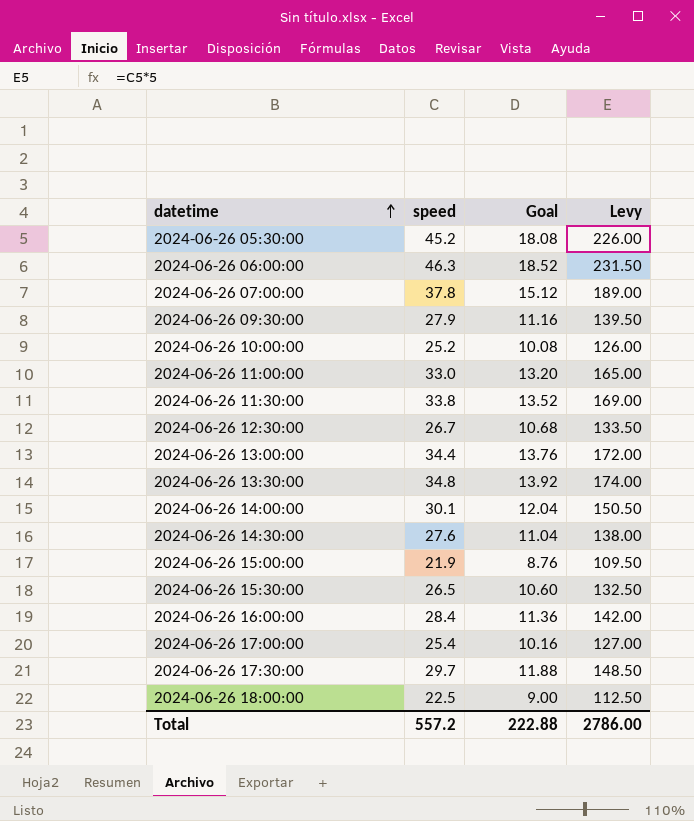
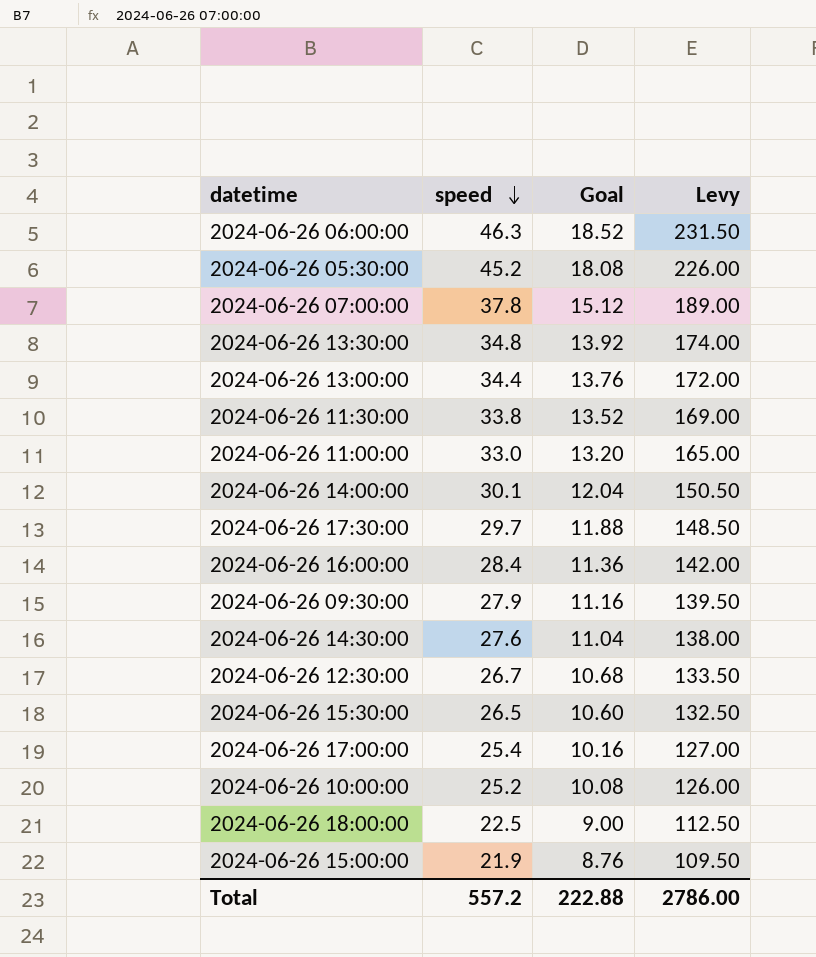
row order: datetime ascending -> speed descending

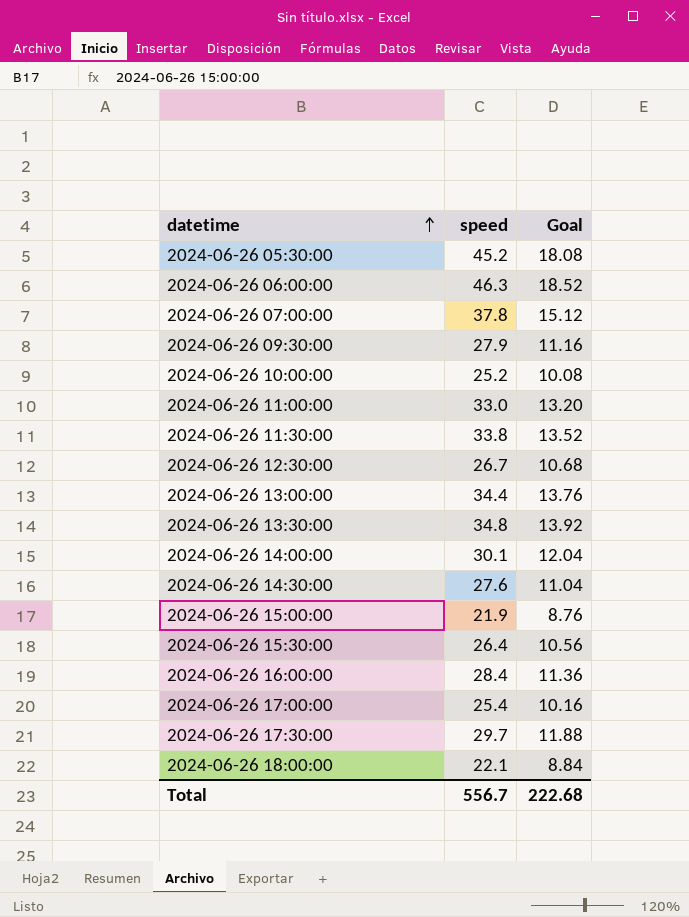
row order: speed descending -> datetime ascending
column Levy | formula: [speed] * 5 -> none
2024-06-26 15:30:00 | speed: 26.5 -> 26.4
2024-06-26 15:30:00 | Goal: 10.60 -> 10.56
2024-06-26 18:00:00 | speed: 22.5 -> 22.1
2024-06-26 18:00:00 | Goal: 9.00 -> 8.84
Total | speed: 557.2 -> 556.7
Total | Goal: 222.88 -> 222.68

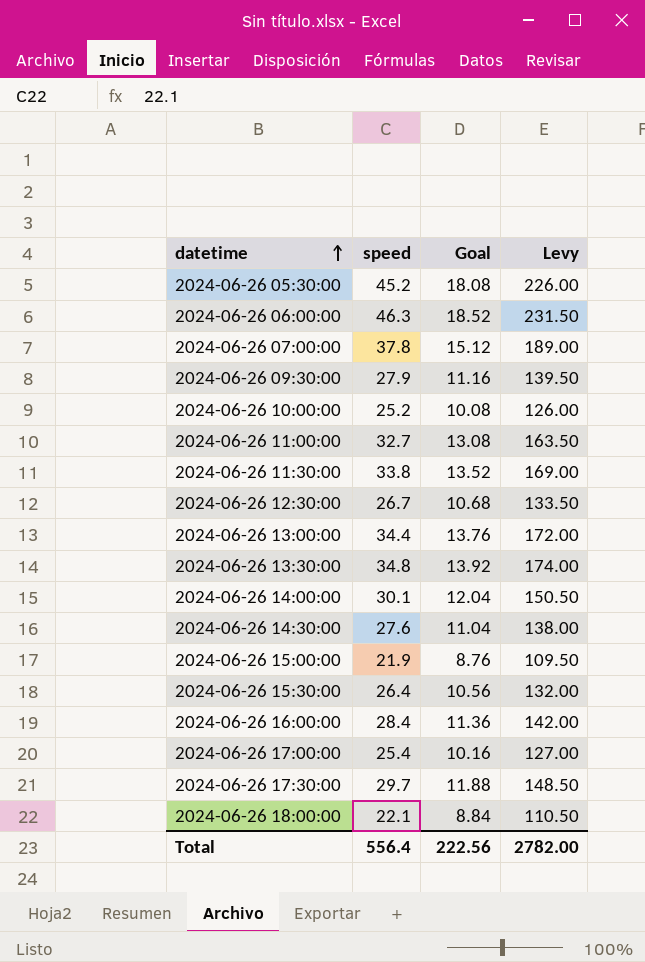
column Levy | formula: none -> [speed] * 5
2024-06-26 11:00:00 | speed: 33.0 -> 32.7
2024-06-26 11:00:00 | Goal: 13.20 -> 13.08
Total | speed: 556.7 -> 556.4
Total | Goal: 222.68 -> 222.56

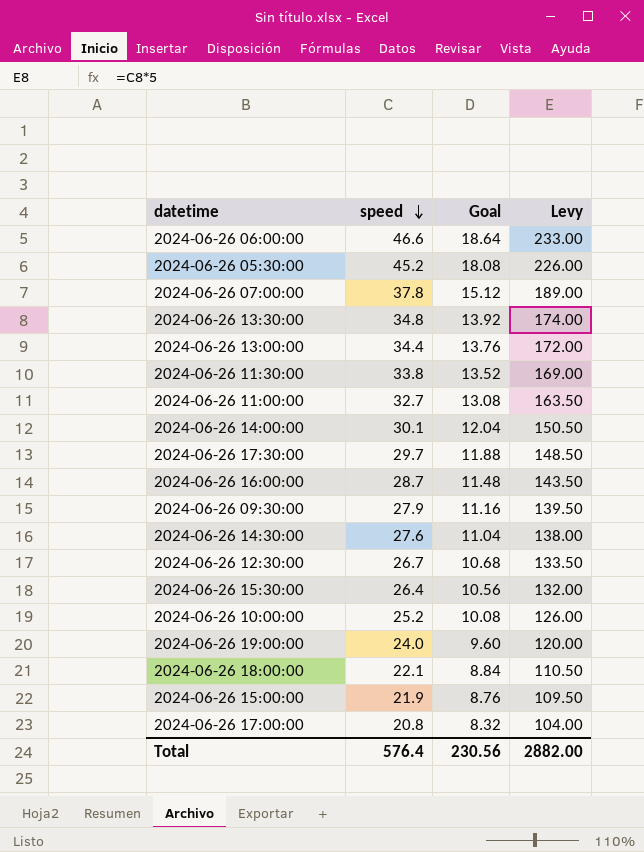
row order: datetime ascending -> speed descending
2024-06-26 06:00:00 | speed: 46.3 -> 46.6
2024-06-26 06:00:00 | Goal: 18.52 -> 18.64
2024-06-26 06:00:00 | Levy: 231.50 -> 233.00
2024-06-26 16:00:00 | speed: 28.4 -> 28.7
2024-06-26 16:00:00 | Goal: 11.36 -> 11.48
2024-06-26 16:00:00 | Levy: 142.00 -> 143.50
row 2024-06-26 19:00:00: none -> 24.0 | 9.60 | 120.00
2024-06-26 17:00:00 | speed: 25.4 -> 20.8
2024-06-26 17:00:00 | Goal: 10.16 -> 8.32
2024-06-26 17:00:00 | Levy: 127.00 -> 104.00
Total | speed: 556.4 -> 576.4
Total | Goal: 222.56 -> 230.56
Total | Levy: 2782.00 -> 2882.00

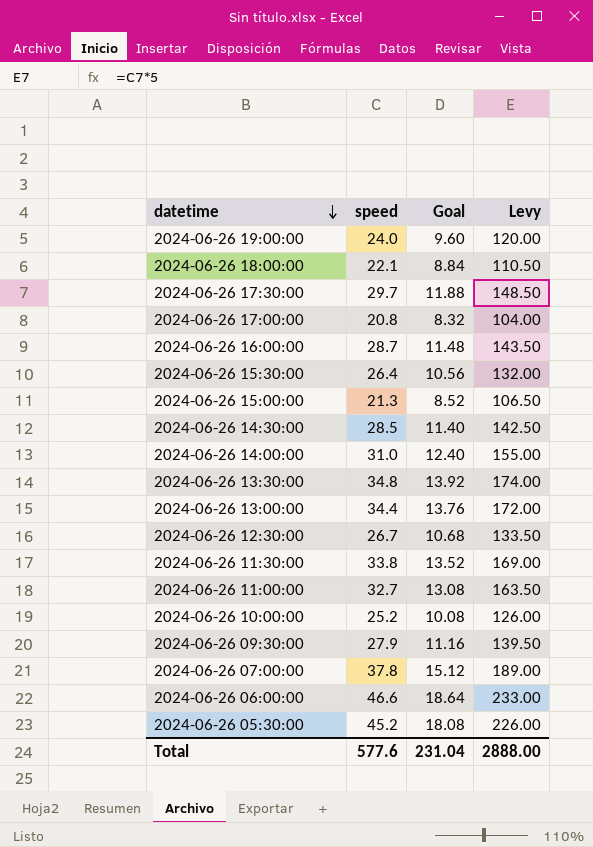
row order: speed descending -> datetime descending
2024-06-26 15:00:00 | speed: 21.9 -> 21.3
2024-06-26 15:00:00 | Goal: 8.76 -> 8.52
2024-06-26 15:00:00 | Levy: 109.50 -> 106.50
2024-06-26 14:30:00 | speed: 27.6 -> 28.5
2024-06-26 14:30:00 | Goal: 11.04 -> 11.40
2024-06-26 14:30:00 | Levy: 138.00 -> 142.50
2024-06-26 14:00:00 | speed: 30.1 -> 31.0
2024-06-26 14:00:00 | Goal: 12.04 -> 12.40
2024-06-26 14:00:00 | Levy: 150.50 -> 155.00
Total | speed: 576.4 -> 577.6
Total | Goal: 230.56 -> 231.04
Total | Levy: 2882.00 -> 2888.00

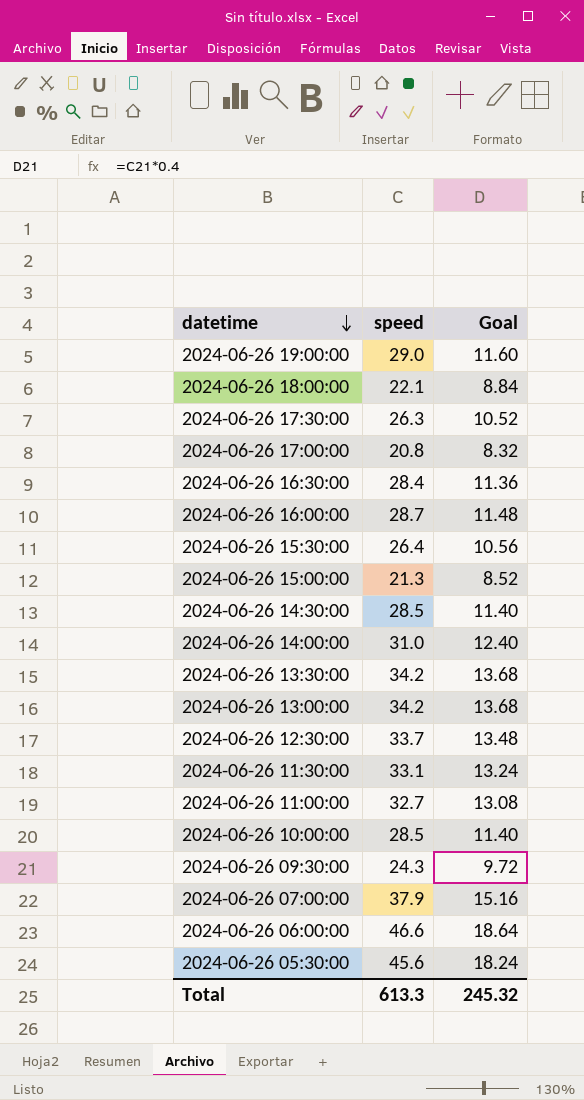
column Levy | formula: [speed] * 5 -> none
2024-06-26 19:00:00 | speed: 24.0 -> 29.0
2024-06-26 19:00:00 | Goal: 9.60 -> 11.60
2024-06-26 17:30:00 | speed: 29.7 -> 26.3
2024-06-26 17:30:00 | Goal: 11.88 -> 10.52
row 2024-06-26 16:30:00: none -> 28.4 | 11.36
2024-06-26 13:30:00 | speed: 34.8 -> 34.2
2024-06-26 13:30:00 | Goal: 13.92 -> 13.68
2024-06-26 13:00:00 | speed: 34.4 -> 34.2
2024-06-26 13:00:00 | Goal: 13.76 -> 13.68
2024-06-26 12:30:00 | speed: 26.7 -> 33.7
2024-06-26 12:30:00 | Goal: 10.68 -> 13.48
2024-06-26 11:30:00 | speed: 33.8 -> 33.1
2024-06-26 11:30:00 | Goal: 13.52 -> 13.24
2024-06-26 10:00:00 | speed: 25.2 -> 28.5
2024-06-26 10:00:00 | Goal: 10.08 -> 11.40
2024-06-26 09:30:00 | speed: 27.9 -> 24.3
2024-06-26 09:30:00 | Goal: 11.16 -> 9.72
2024-06-26 07:00:00 | speed: 37.8 -> 37.9
2024-06-26 07:00:00 | Goal: 15.12 -> 15.16
2024-06-26 05:30:00 | speed: 45.2 -> 45.6
2024-06-26 05:30:00 | Goal: 18.08 -> 18.24
Total | speed: 577.6 -> 613.3
Total | Goal: 231.04 -> 245.32

